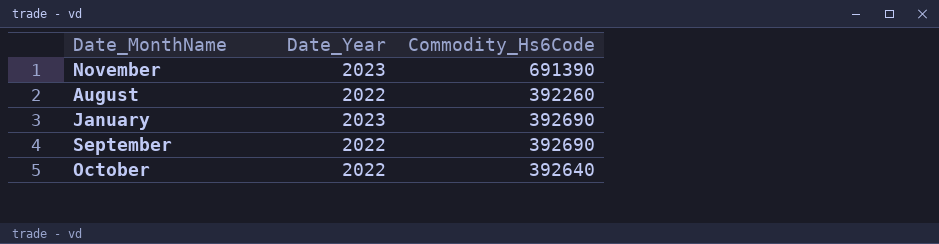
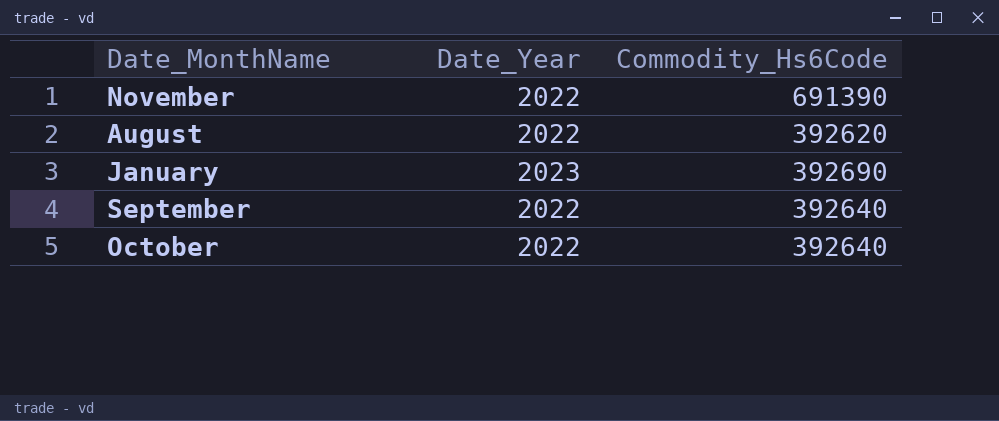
November | Date_Year: 2023 -> 2022
August | Commodity_Hs6Code: 392260 -> 392620
September | Commodity_Hs6Code: 392690 -> 392640

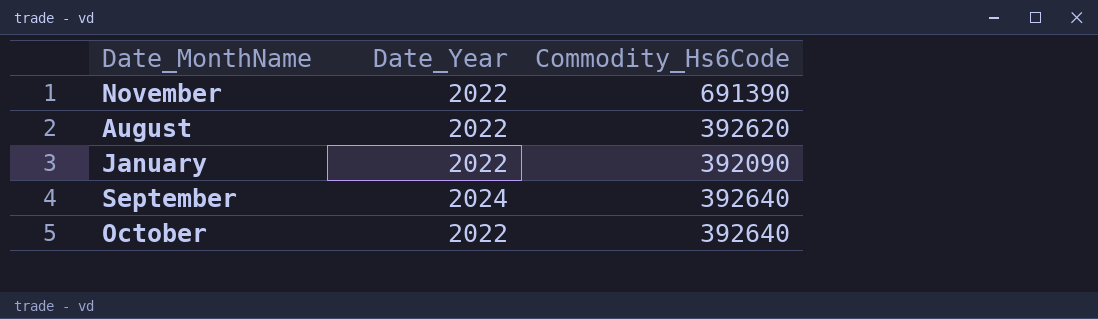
January | Date_Year: 2023 -> 2022
January | Commodity_Hs6Code: 392690 -> 392090
September | Date_Year: 2022 -> 2024

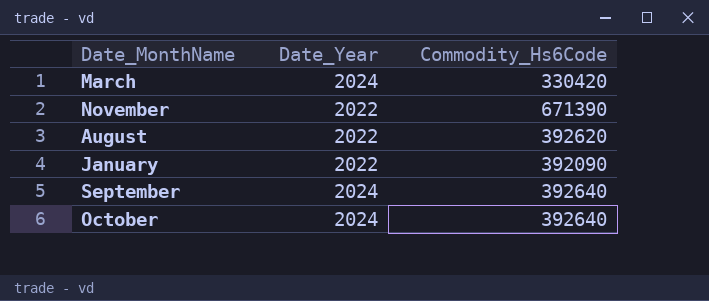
row March: none -> 2024 | 330420
November | Commodity_Hs6Code: 691390 -> 671390
October | Date_Year: 2022 -> 2024

